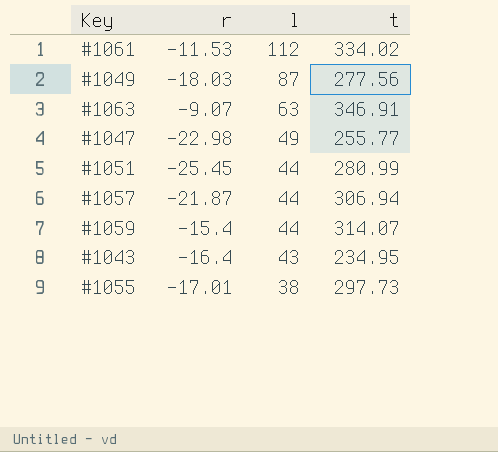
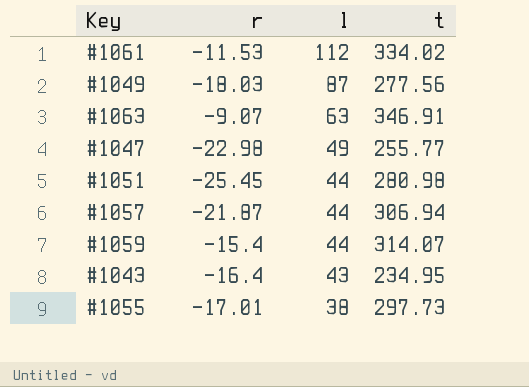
#1051 | t: 280.99 -> 280.98

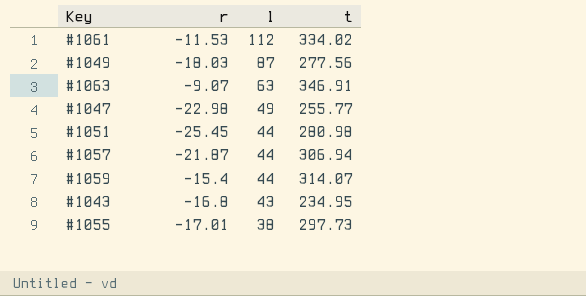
#1043 | r: -16.4 -> -16.8

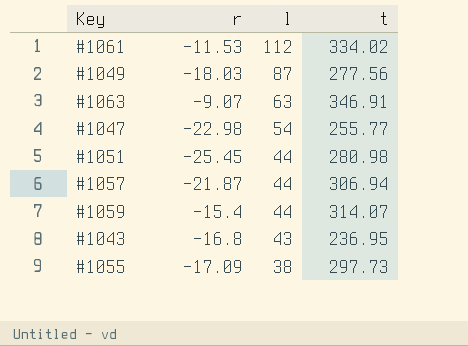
#1047 | l: 49 -> 54
#1043 | t: 234.95 -> 236.95
#1055 | r: -17.01 -> -17.09

